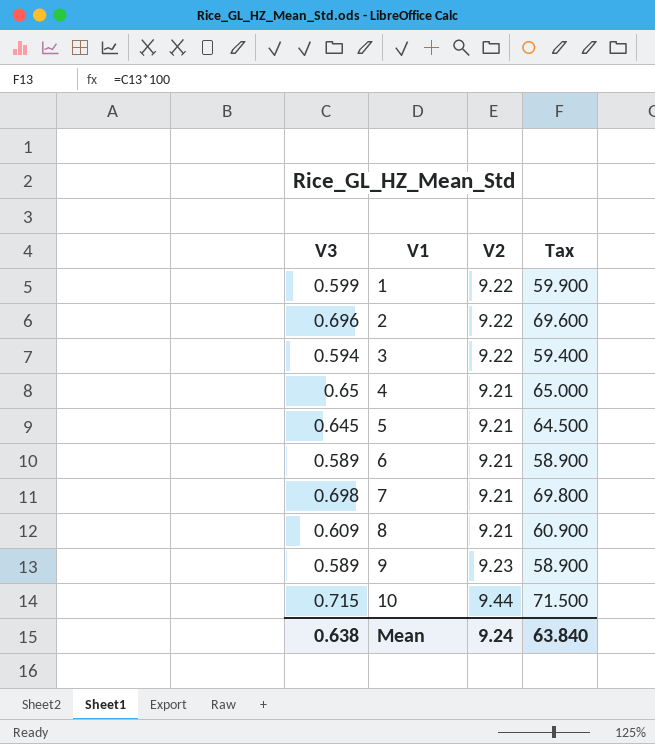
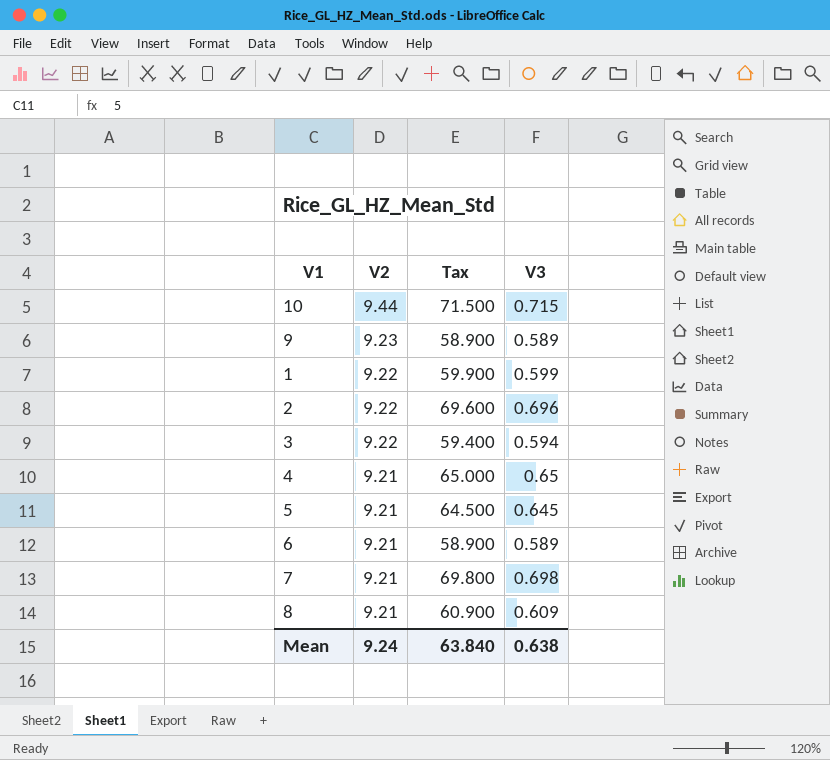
row order: V1 ascending -> V2 descending
column V3 | position: 1 -> 4

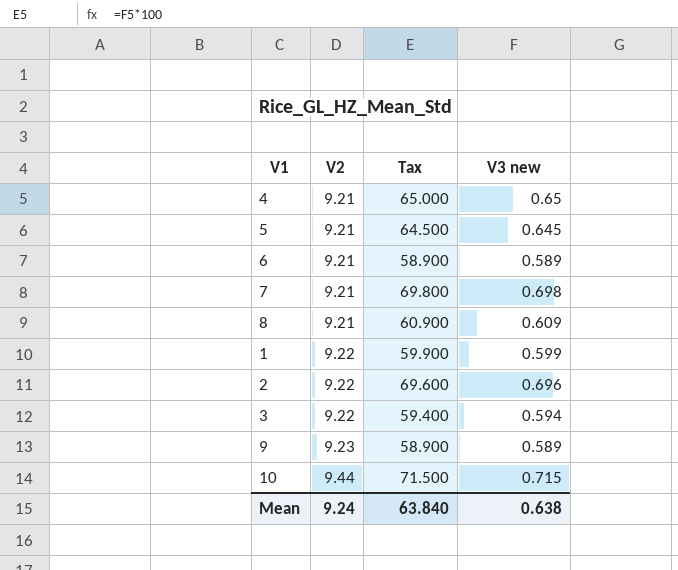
row order: V2 descending -> V2 ascending
column name: V3 -> V3 new

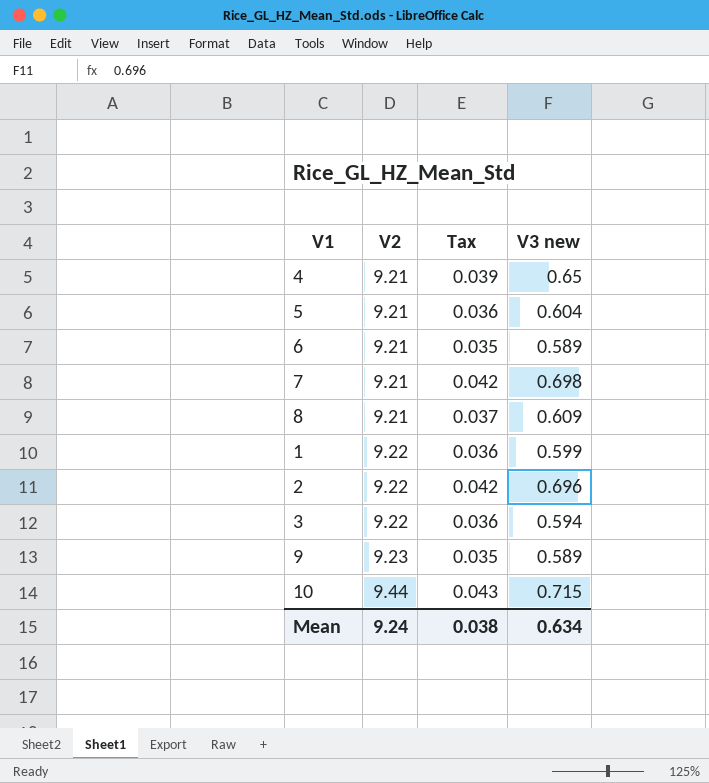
column Tax | formula: [V3 new] * 100 -> [V3 new] * 0.06
5 | V3 new: 0.645 -> 0.604
Mean | Tax: 63.840 -> 0.038
Mean | V3 new: 0.638 -> 0.634

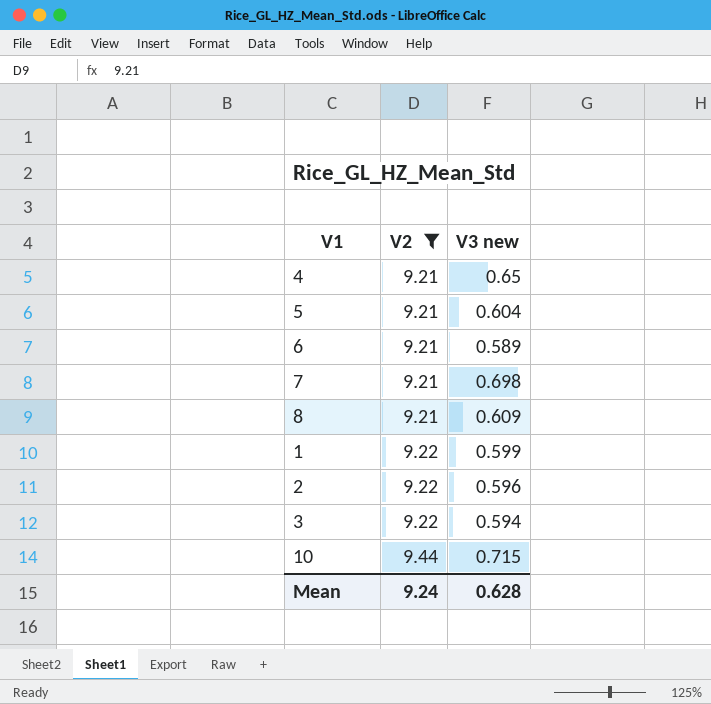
filter: none -> V2 != 9.23
column Tax | formula: [V3 new] * 0.06 -> none
2 | V3 new: 0.696 -> 0.596
Mean | V3 new: 0.634 -> 0.628

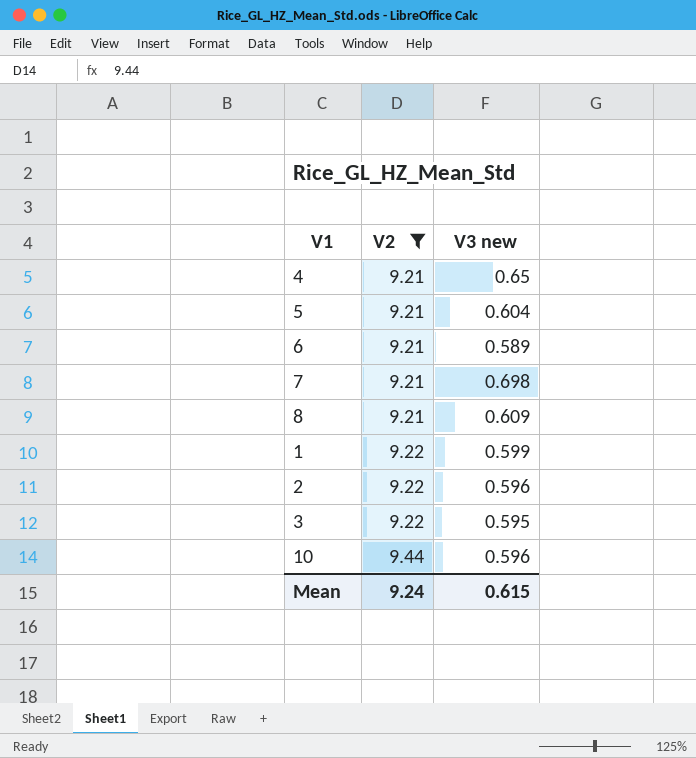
3 | V3 new: 0.594 -> 0.595
10 | V3 new: 0.715 -> 0.596
Mean | V3 new: 0.628 -> 0.615

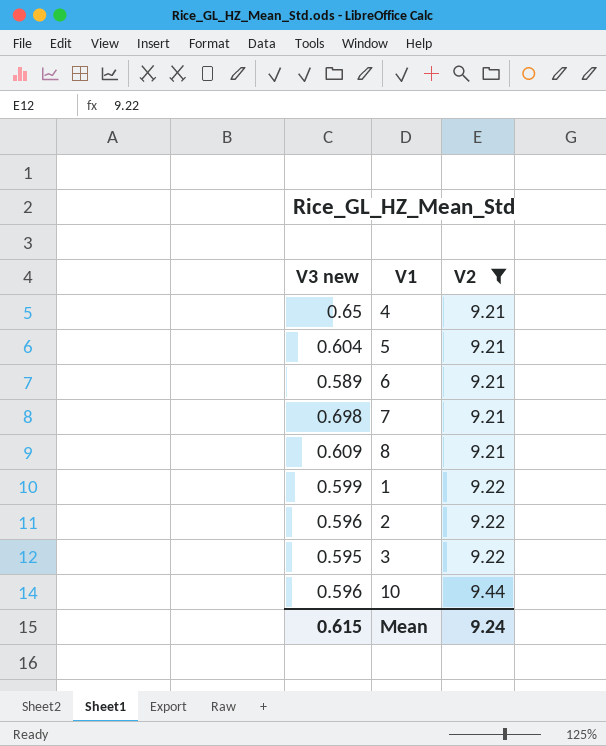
column V3 new | position: 3 -> 1

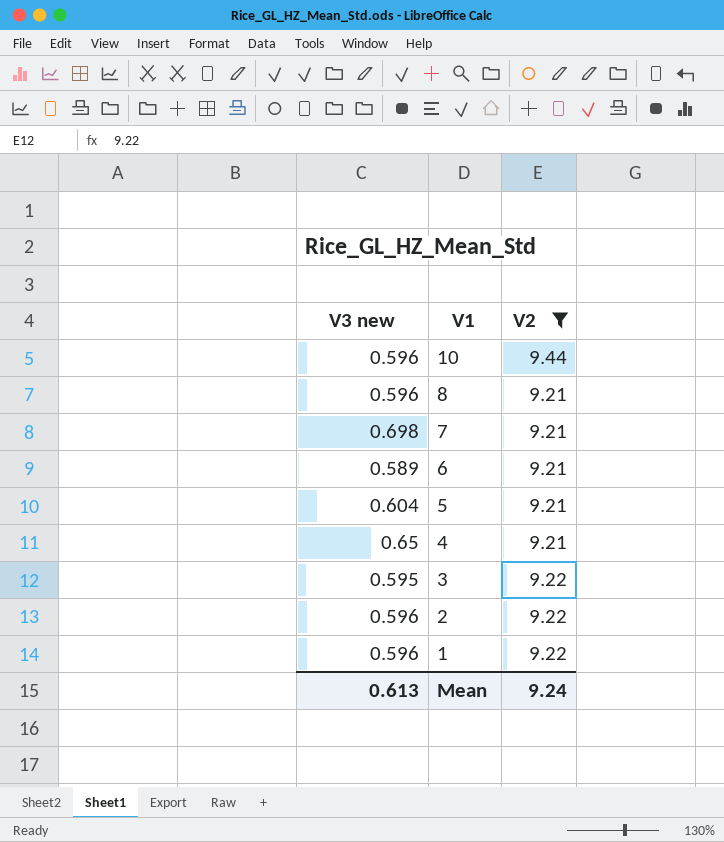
row order: V2 ascending -> V1 descending
8 | V3 new: 0.609 -> 0.596
1 | V3 new: 0.599 -> 0.596
Mean | V3 new: 0.615 -> 0.613

